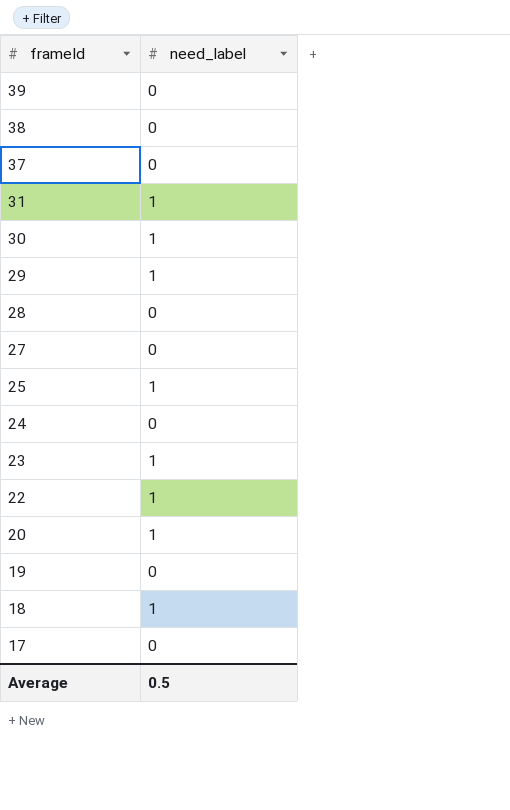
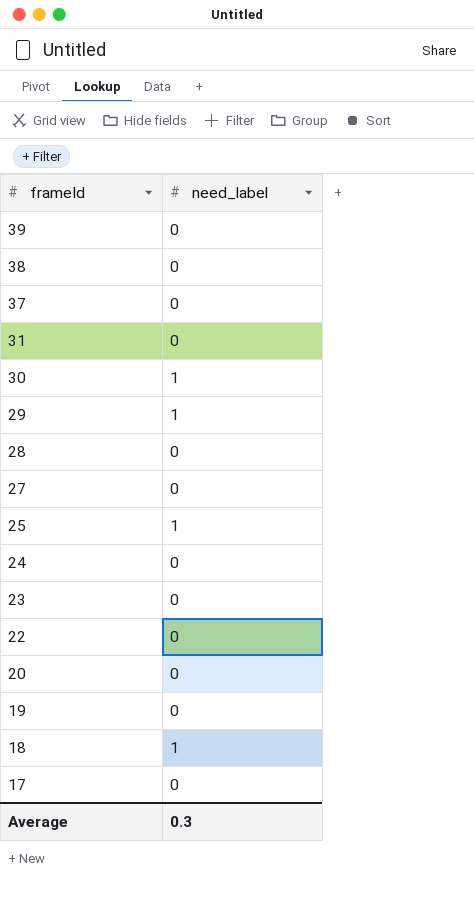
31 | need_label: 1 -> 0
23 | need_label: 1 -> 0
22 | need_label: 1 -> 0
20 | need_label: 1 -> 0
Average | need_label: 0.5 -> 0.3

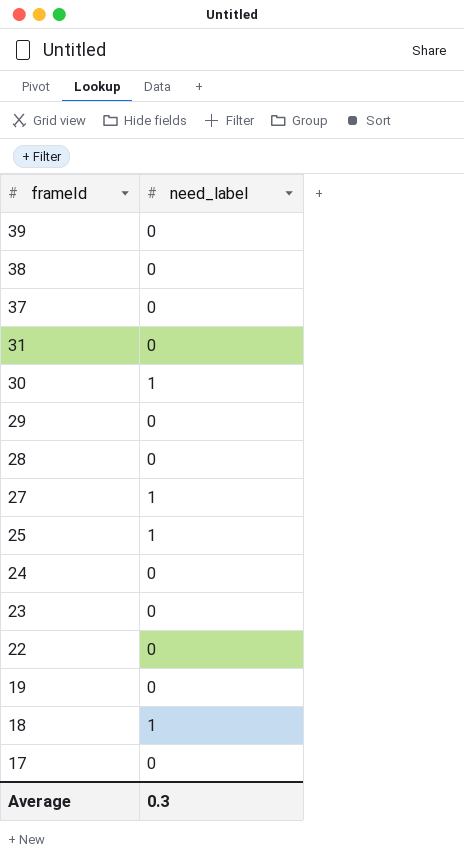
row 20: 0 -> none
29 | need_label: 1 -> 0
27 | need_label: 0 -> 1

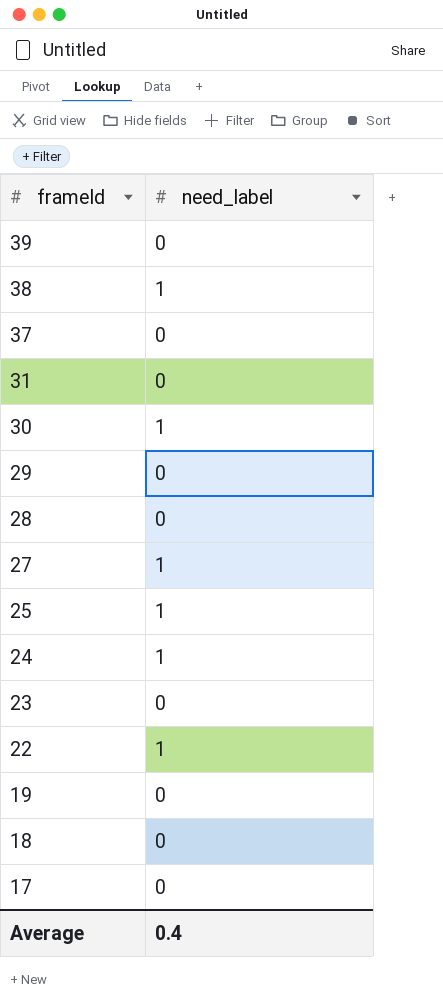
38 | need_label: 0 -> 1
24 | need_label: 0 -> 1
22 | need_label: 0 -> 1
18 | need_label: 1 -> 0
Average | need_label: 0.3 -> 0.4

